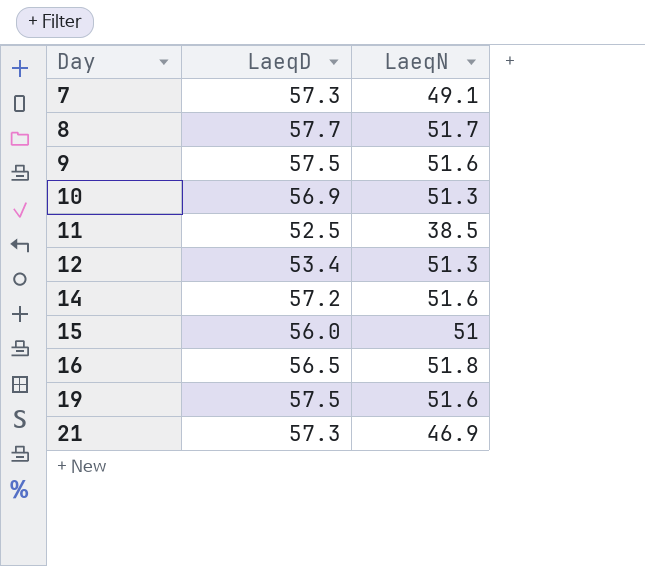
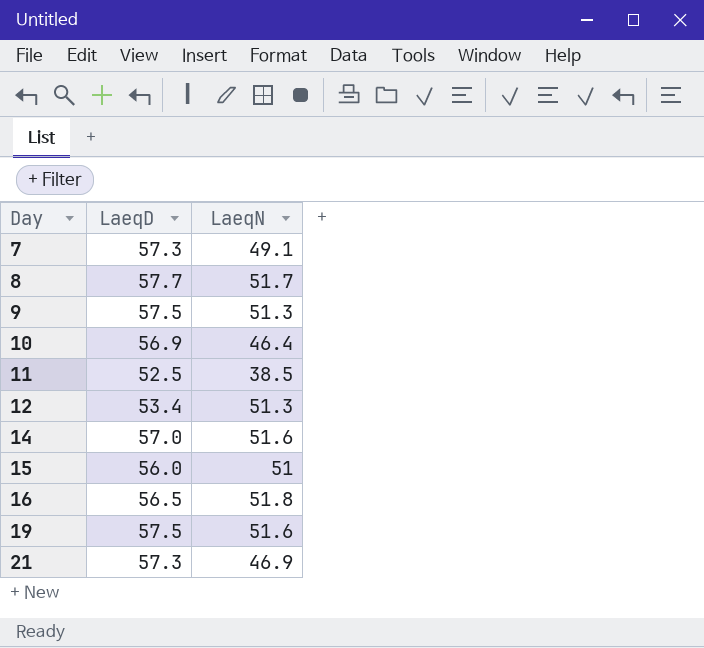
9 | LaeqN: 51.6 -> 51.3
10 | LaeqN: 51.3 -> 46.4
14 | LaeqD: 57.2 -> 57.0

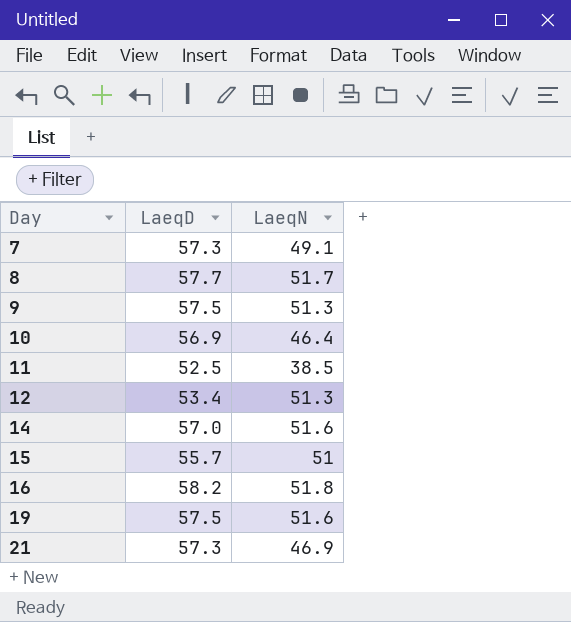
15 | LaeqD: 56.0 -> 55.7
16 | LaeqD: 56.5 -> 58.2

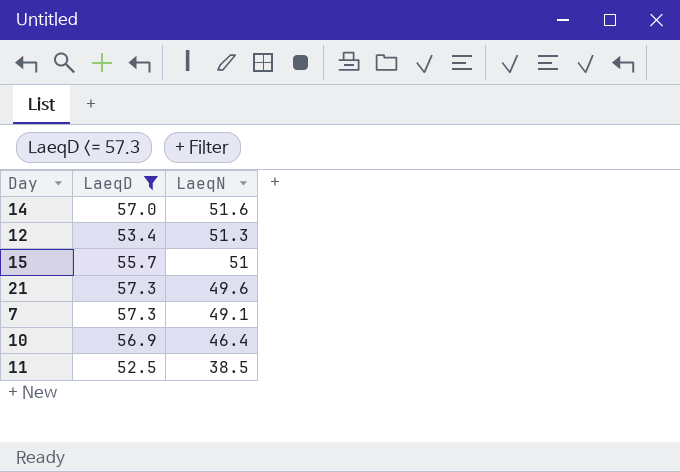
filter: none -> LaeqD <= 57.3
row order: Day ascending -> LaeqN descending
21 | LaeqN: 46.9 -> 49.6

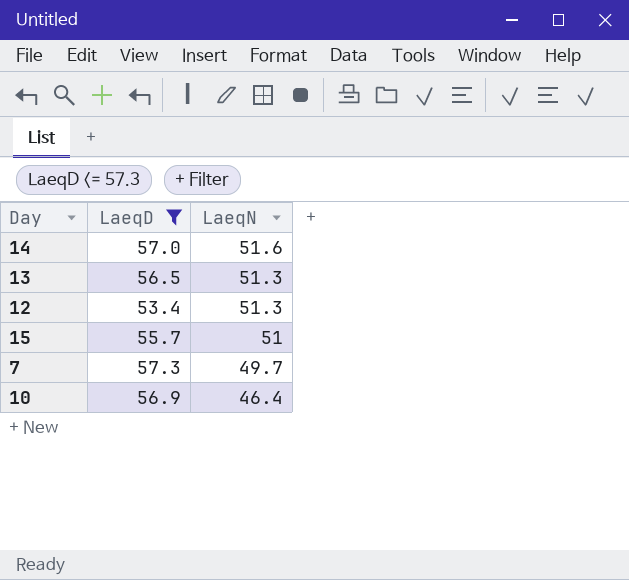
row 21: 57.3 | 49.6 -> none
row 11: 52.5 | 38.5 -> none
row 13: none -> 56.5 | 51.3
7 | LaeqN: 49.1 -> 49.7

